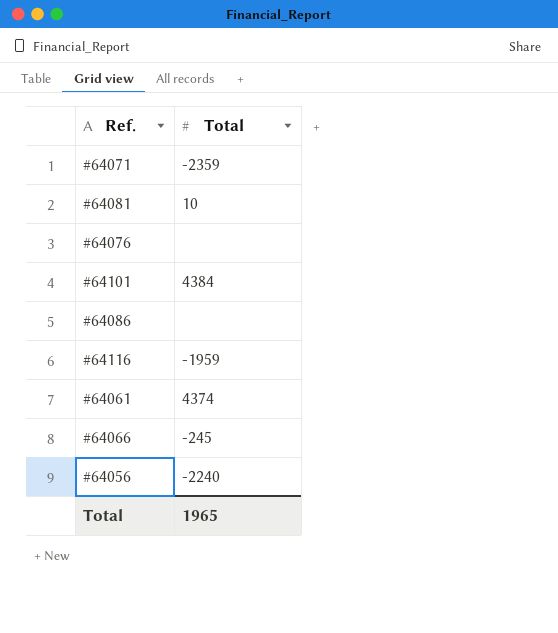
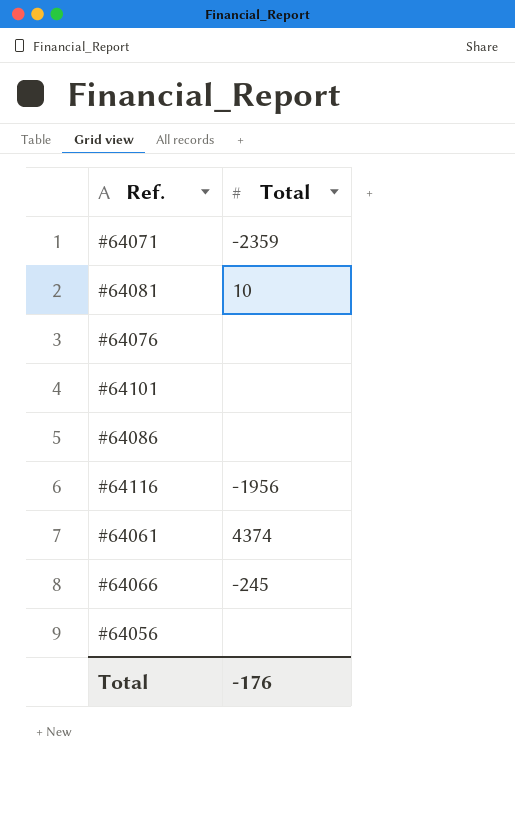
#64101 | Total: 4384 -> none
#64116 | Total: -1959 -> -1956
#64056 | Total: -2240 -> none
Total | Total: 1965 -> -176

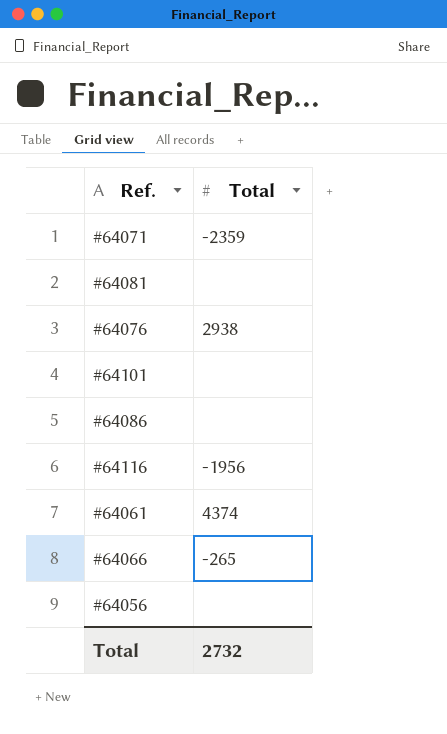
#64081 | Total: 10 -> none
#64076 | Total: none -> 2938
#64066 | Total: -245 -> -265
Total | Total: -176 -> 2732

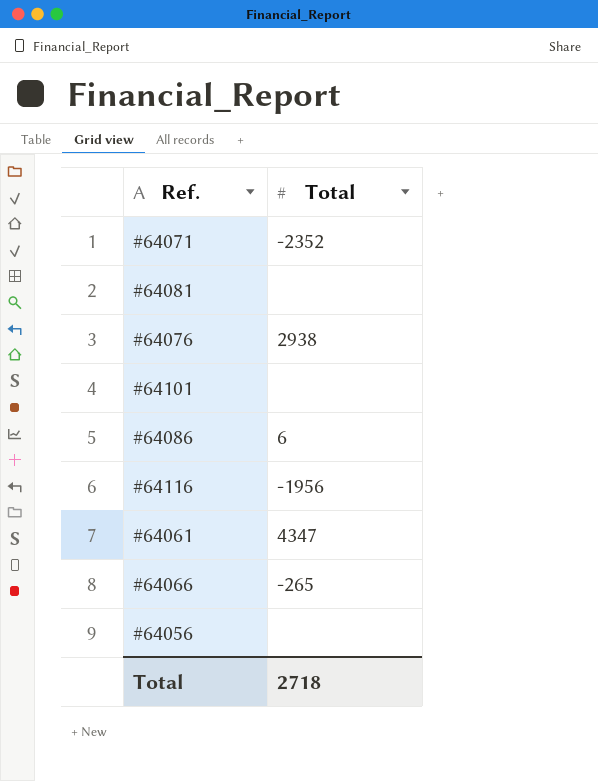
#64071 | Total: -2359 -> -2352
#64086 | Total: none -> 6
#64061 | Total: 4374 -> 4347
Total | Total: 2732 -> 2718

